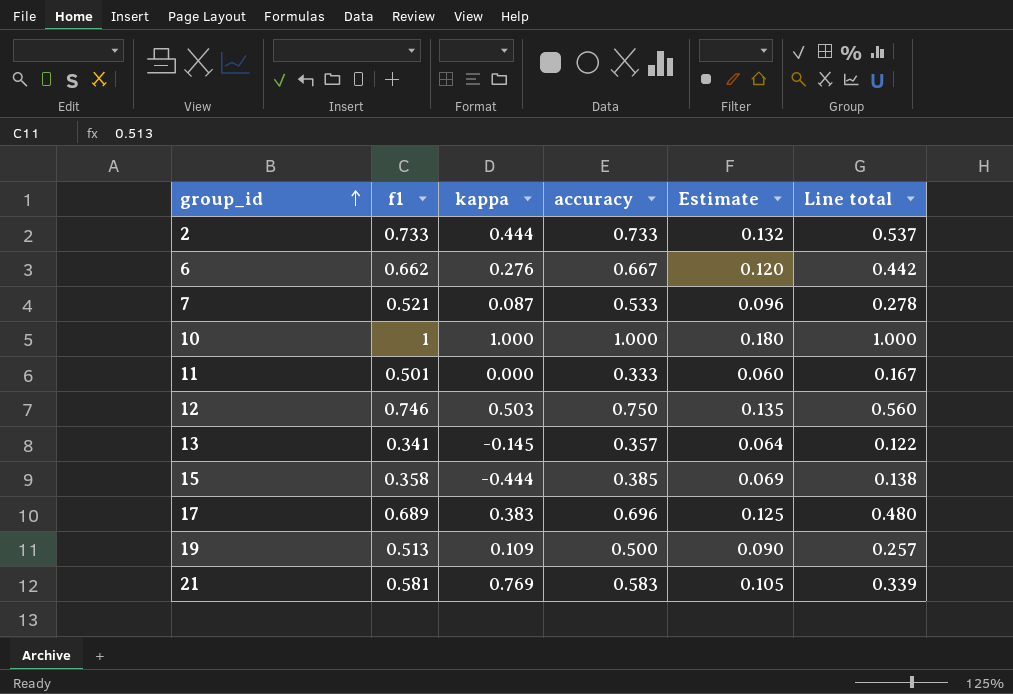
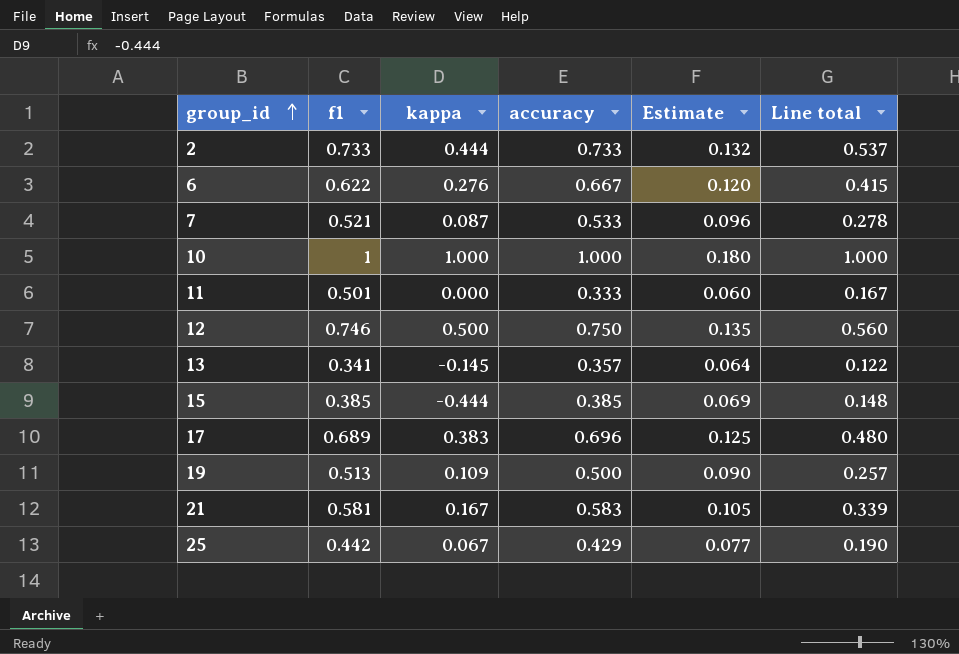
6 | f1: 0.662 -> 0.622
6 | Line total: 0.442 -> 0.415
12 | kappa: 0.503 -> 0.500
15 | f1: 0.358 -> 0.385
15 | Line total: 0.138 -> 0.148
21 | kappa: 0.769 -> 0.167
row 25: none -> 0.442 | 0.067 | 0.429 | 0.077 | 0.190

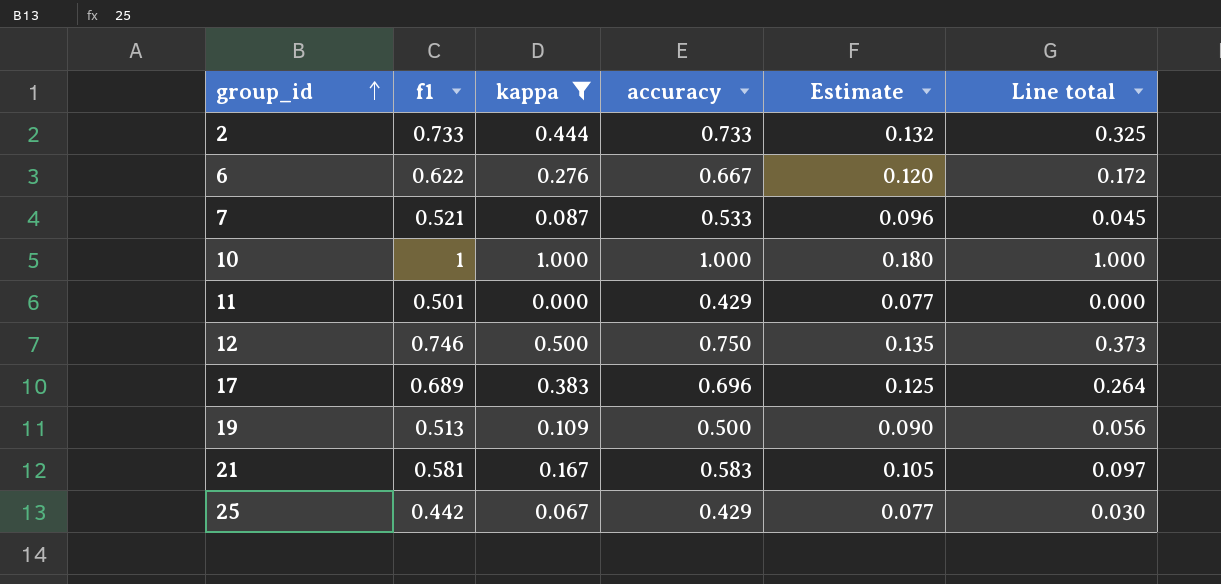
filter: none -> kappa >= 0.000
column Line total | formula: [f1] * [accuracy] -> [f1] * [kappa]
11 | accuracy: 0.333 -> 0.429
11 | Estimate: 0.060 -> 0.077

